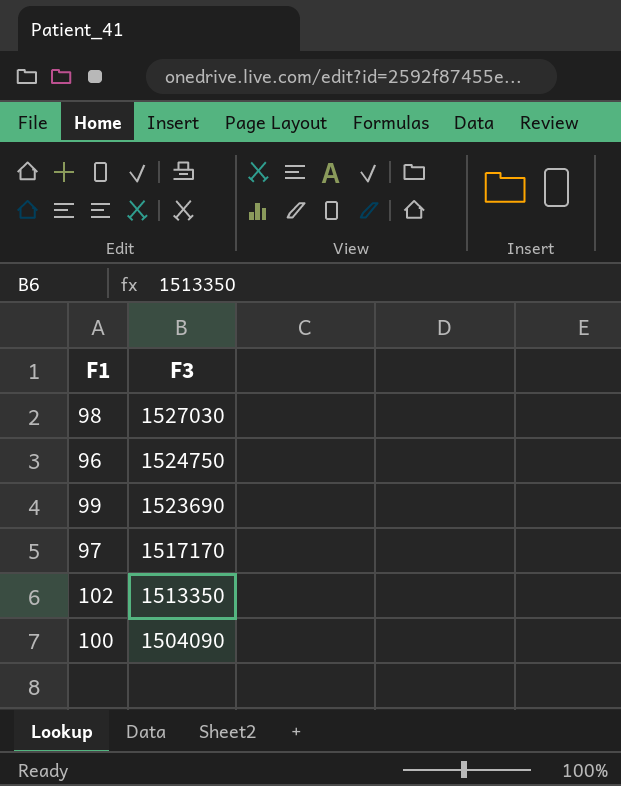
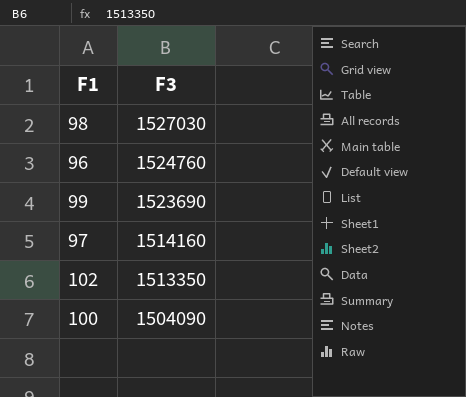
96 | F3: 1524750 -> 1524760
97 | F3: 1517170 -> 1514160

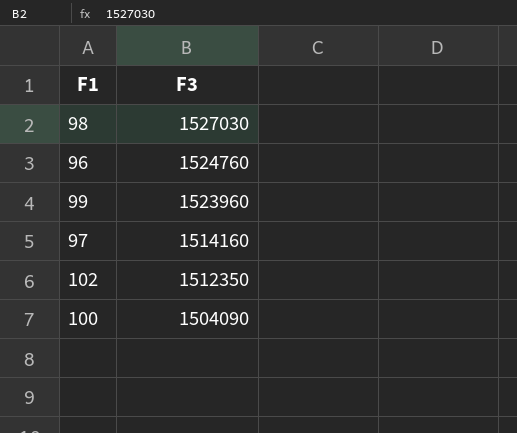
99 | F3: 1523690 -> 1523960
102 | F3: 1513350 -> 1512350

